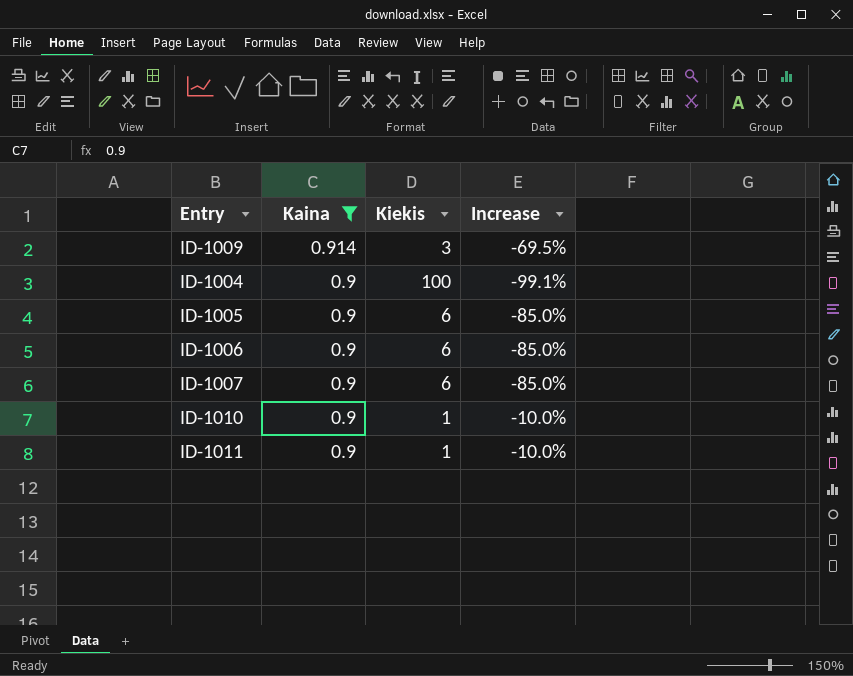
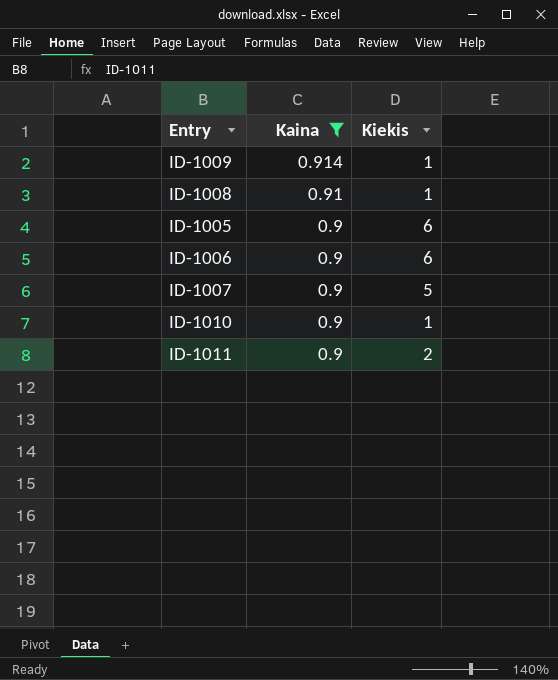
column Increase | formula: ([Kaina] - [Kiekis]) / [Kiekis] -> none
row ID-1004: 0.9 | 100 | -99.1% -> none
ID-1009 | Kiekis: 3 -> 1
row ID-1008: none -> 0.91 | 1
ID-1007 | Kiekis: 6 -> 5
ID-1011 | Kiekis: 1 -> 2

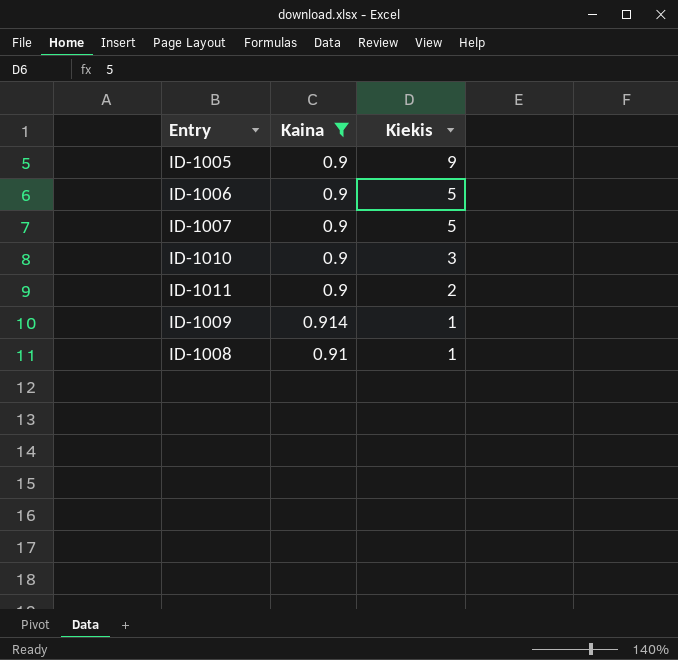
row order: Kaina descending -> Kiekis descending
ID-1005 | Kiekis: 6 -> 9
ID-1006 | Kiekis: 6 -> 5
ID-1010 | Kiekis: 1 -> 3

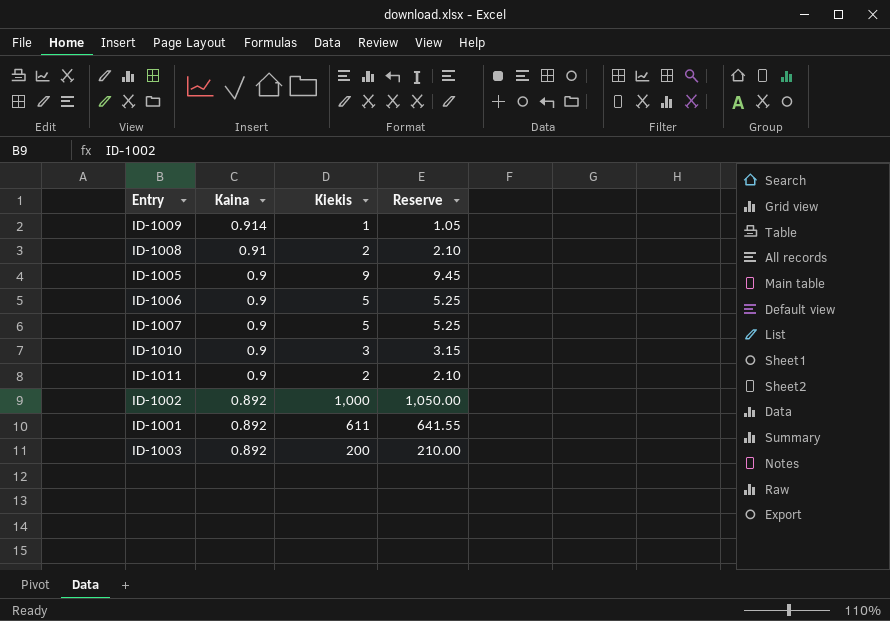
filter: Kaina != 0.892 -> none
row order: Kiekis descending -> Kaina descending
column Reserve | formula: none -> [Kiekis] * 1.05
ID-1008 | Kiekis: 1 -> 2

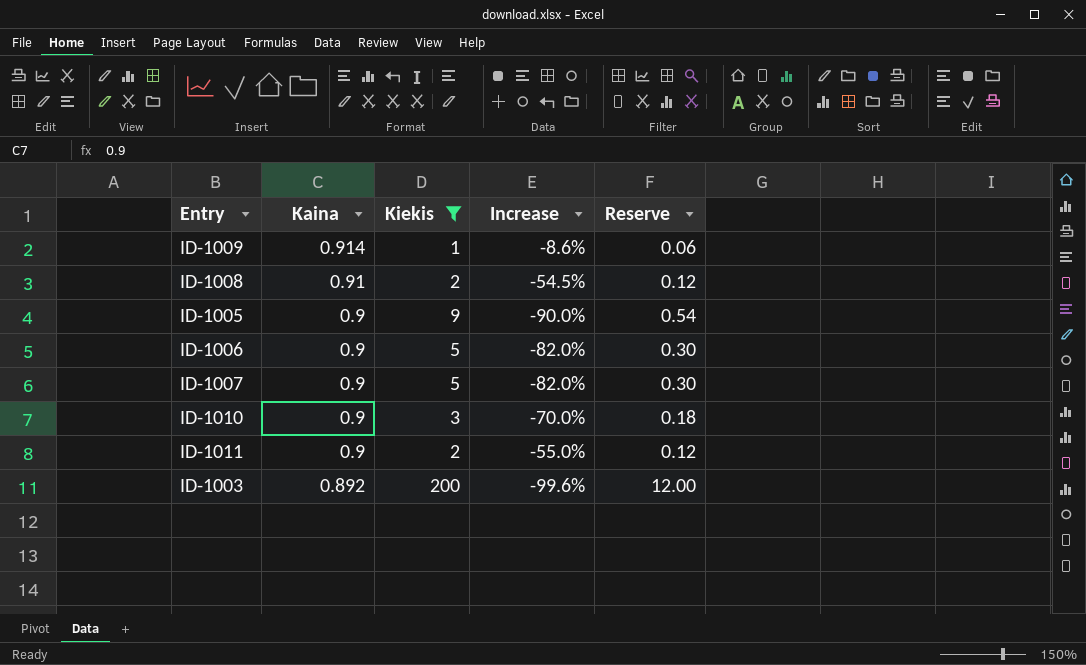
filter: none -> Kiekis <= 200
column Increase | formula: none -> ([Kaina] - [Kiekis]) / [Kiekis]
column Reserve | formula: [Kiekis] * 1.05 -> [Kiekis] * 0.06

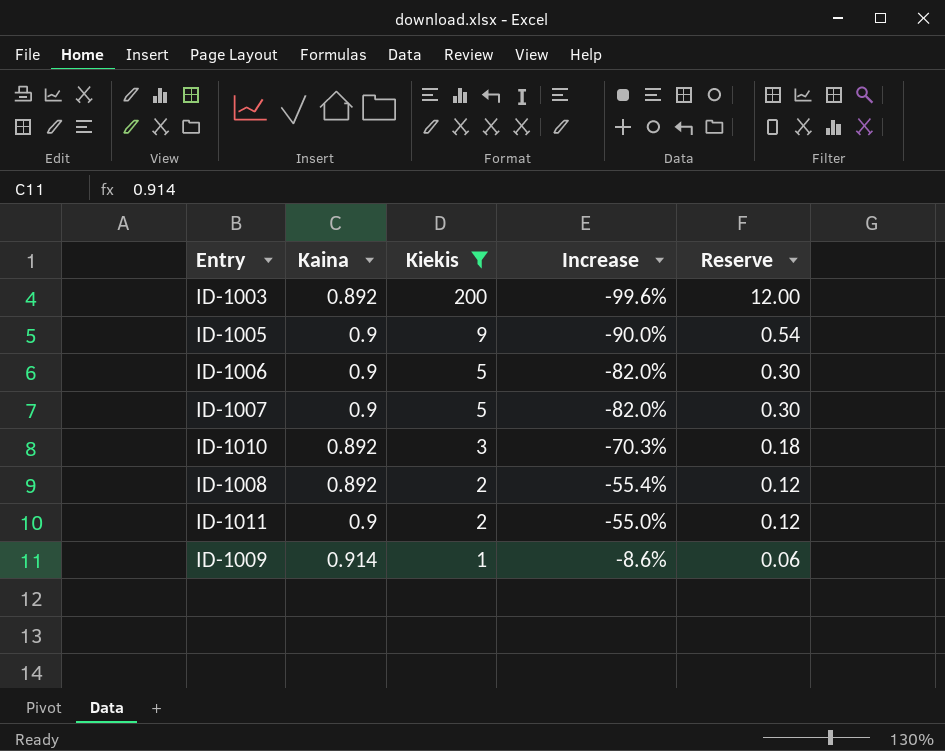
row order: Kaina descending -> Kiekis descending
ID-1010 | Kaina: 0.9 -> 0.892
ID-1010 | Increase: -70.0% -> -70.3%
ID-1008 | Kaina: 0.91 -> 0.892
ID-1008 | Increase: -54.5% -> -55.4%

